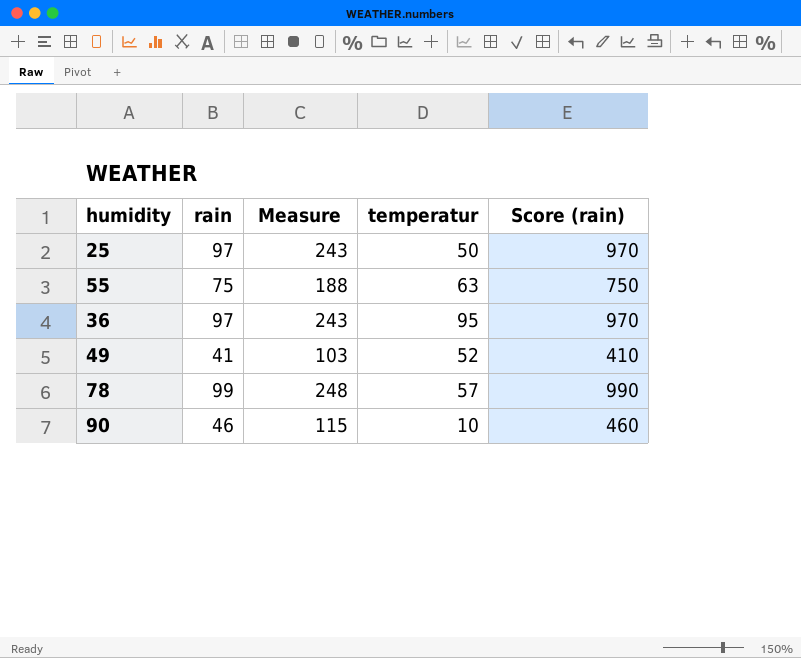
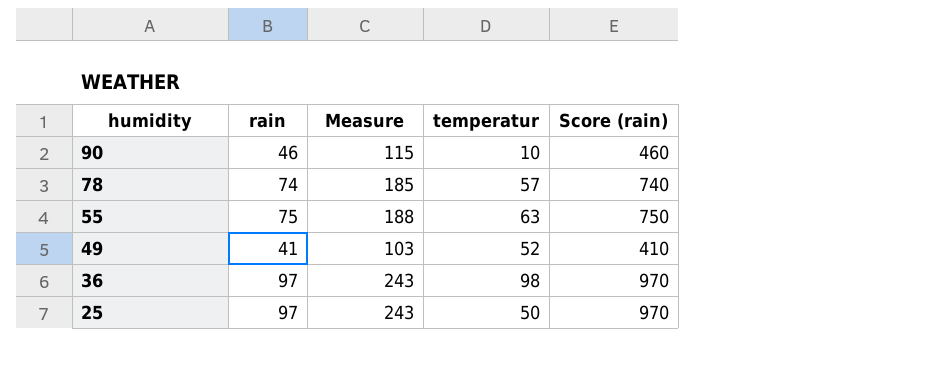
row order: none -> humidity descending
78 | rain: 99 -> 74
78 | Measure: 248 -> 185
78 | Score (rain): 990 -> 740
36 | temperatur: 95 -> 98

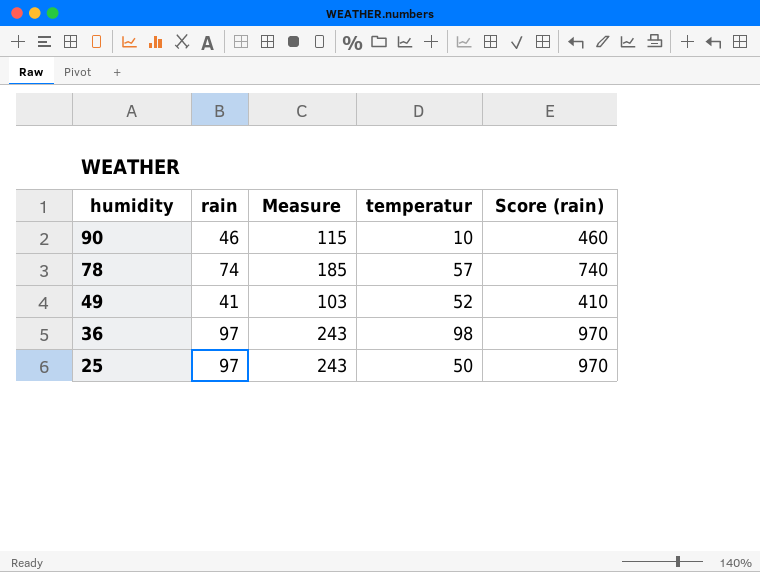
row 55: 75 | 188 | 63 | 750 -> none

